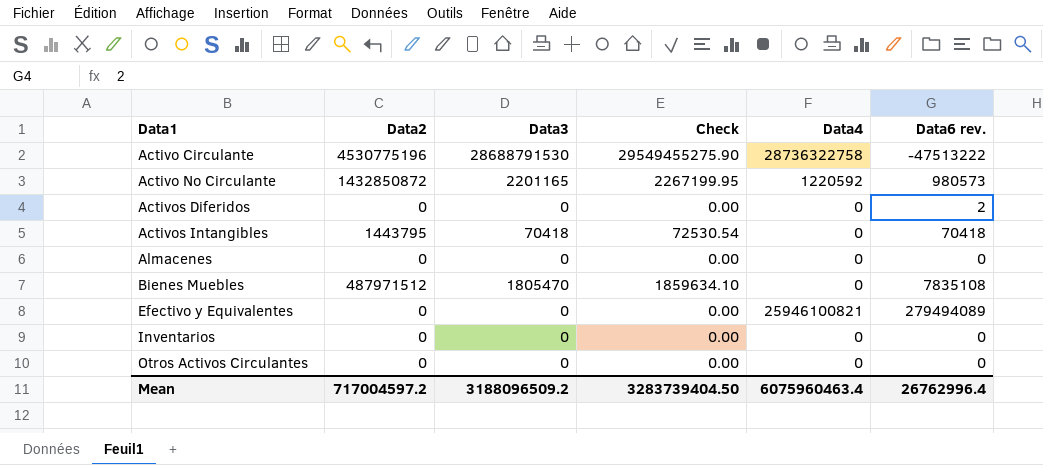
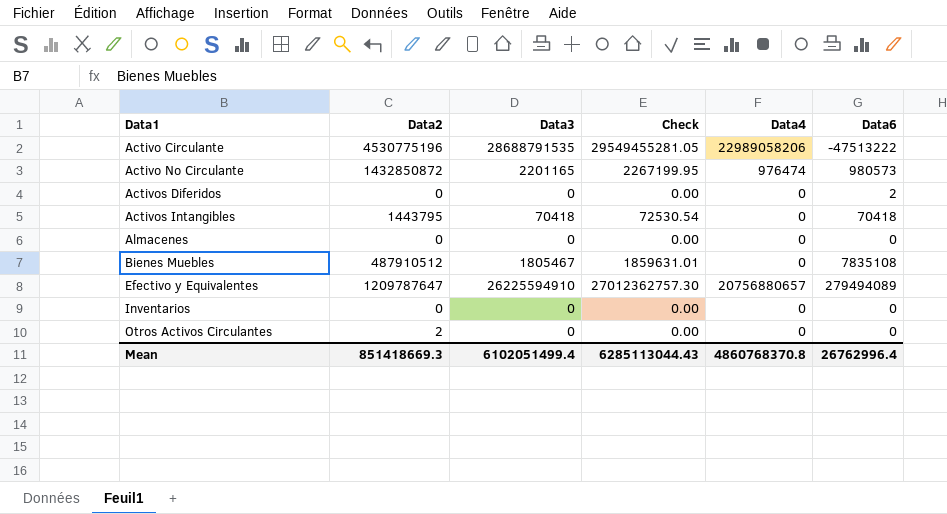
column name: Data6 rev. -> Data6
Activo Circulante | Data3: 28688791530 -> 28688791535
Activo Circulante | Check: 29549455275.90 -> 29549455281.05
Activo Circulante | Data4: 28736322758 -> 22989058206
Activo No Circulante | Data4: 1220592 -> 976474
Bienes Muebles | Data2: 487971512 -> 487910512
Bienes Muebles | Data3: 1805470 -> 1805467
Bienes Muebles | Check: 1859634.10 -> 1859631.01
Efectivo y Equivalentes | Data2: 0 -> 1209787647
Efectivo y Equivalentes | Data3: 0 -> 26225594910
Efectivo y Equivalentes | Check: 0.00 -> 27012362757.30
Efectivo y Equivalentes | Data4: 25946100821 -> 20756880657
Otros Activos Circulantes | Data2: 0 -> 2
Mean | Data2: 717004597.2 -> 851418669.3
Mean | Data3: 3188096509.2 -> 6102051499.4
Mean | Check: 3283739404.50 -> 6285113044.43
Mean | Data4: 6075960463.4 -> 4860768370.8

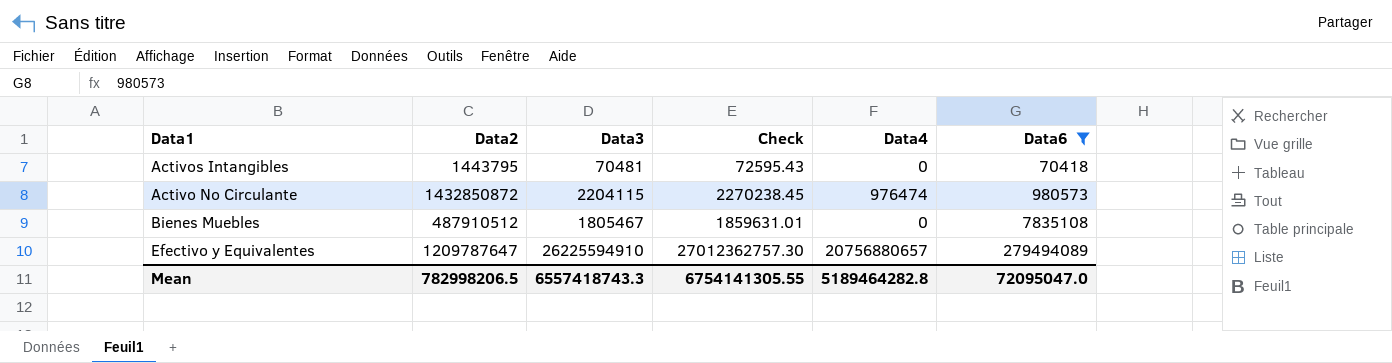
filter: none -> Data6 >= 70418
row order: Data1 ascending -> Data6 ascending
Activos Intangibles | Data3: 70418 -> 70481
Activos Intangibles | Check: 72530.54 -> 72595.43
Activo No Circulante | Data3: 2201165 -> 2204115
Activo No Circulante | Check: 2267199.95 -> 2270238.45
Mean | Data2: 851418669.3 -> 782998206.5
Mean | Data3: 6102051499.4 -> 6557418743.3
Mean | Check: 6285113044.43 -> 6754141305.55
Mean | Data4: 4860768370.8 -> 5189464282.8
Mean | Data6: 26762996.4 -> 72095047.0

